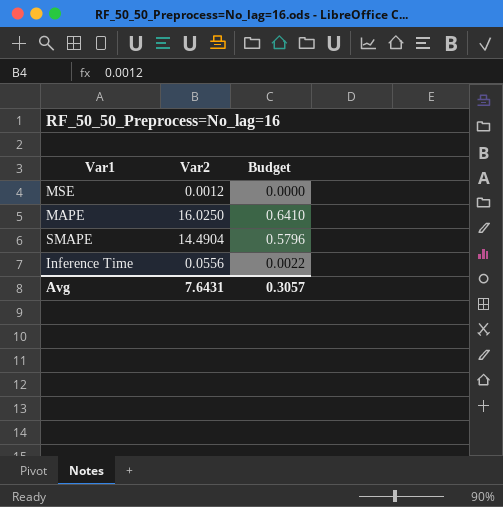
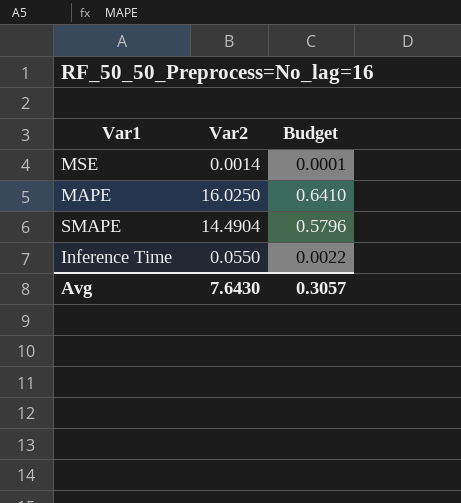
MSE | Var2: 0.0012 -> 0.0014
MSE | Budget: 0.0000 -> 0.0001
Inference Time | Var2: 0.0556 -> 0.0550
Avg | Var2: 7.6431 -> 7.6430

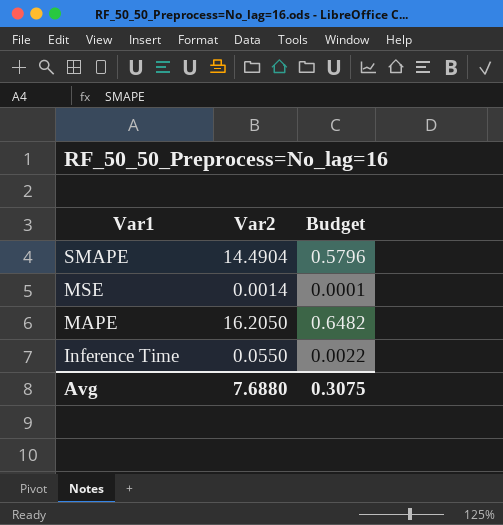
row order: none -> Var1 descending
MAPE | Var2: 16.0250 -> 16.2050
MAPE | Budget: 0.6410 -> 0.6482
Avg | Var2: 7.6430 -> 7.6880
Avg | Budget: 0.3057 -> 0.3075

